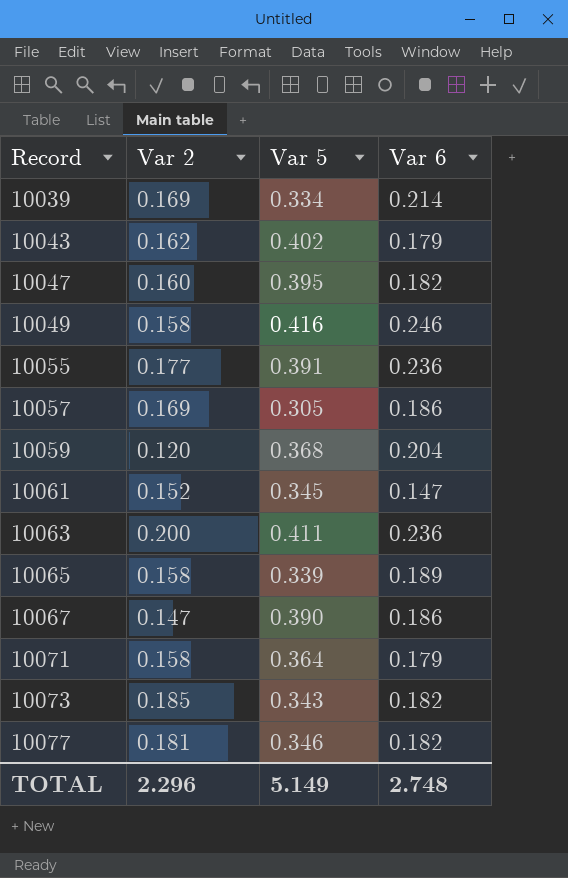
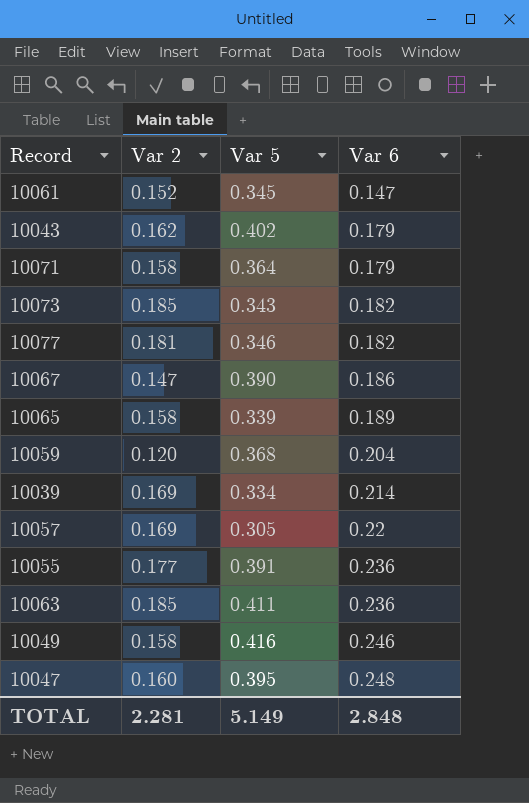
row order: Record ascending -> Var 6 ascending
10057 | Var 6: 0.186 -> 0.22
10063 | Var 2: 0.200 -> 0.185
10047 | Var 6: 0.182 -> 0.248
TOTAL | Var 2: 2.296 -> 2.281
TOTAL | Var 6: 2.748 -> 2.848

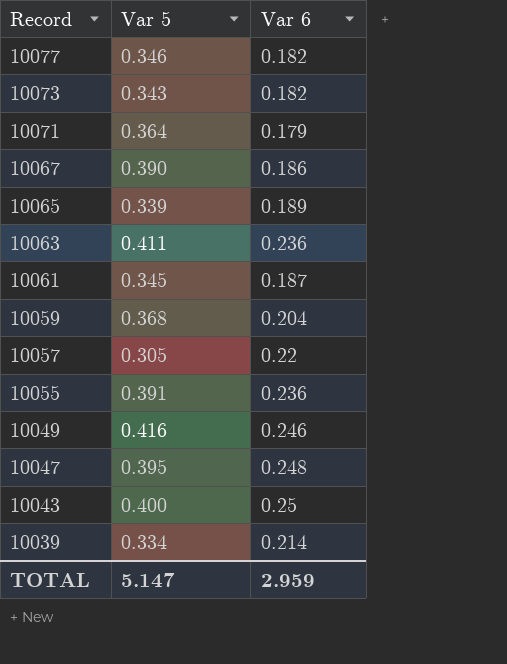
row order: Var 6 ascending -> Record descending
column Var 2 | position: 2 -> none
10061 | Var 6: 0.147 -> 0.187
10043 | Var 5: 0.402 -> 0.400
10043 | Var 6: 0.179 -> 0.25
TOTAL | Var 5: 5.149 -> 5.147
TOTAL | Var 6: 2.848 -> 2.959

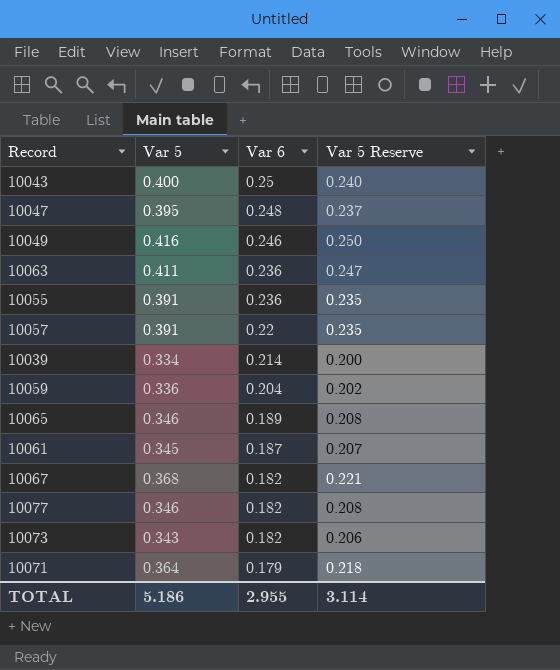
row order: Record descending -> Var 6 descending
column Var 5 Reserve | formula: none -> [Var 5] * 0.6
10057 | Var 5: 0.305 -> 0.391
10059 | Var 5: 0.368 -> 0.336
10065 | Var 5: 0.339 -> 0.346
10067 | Var 5: 0.390 -> 0.368
10067 | Var 6: 0.186 -> 0.182
TOTAL | Var 5: 5.147 -> 5.186
TOTAL | Var 6: 2.959 -> 2.955

